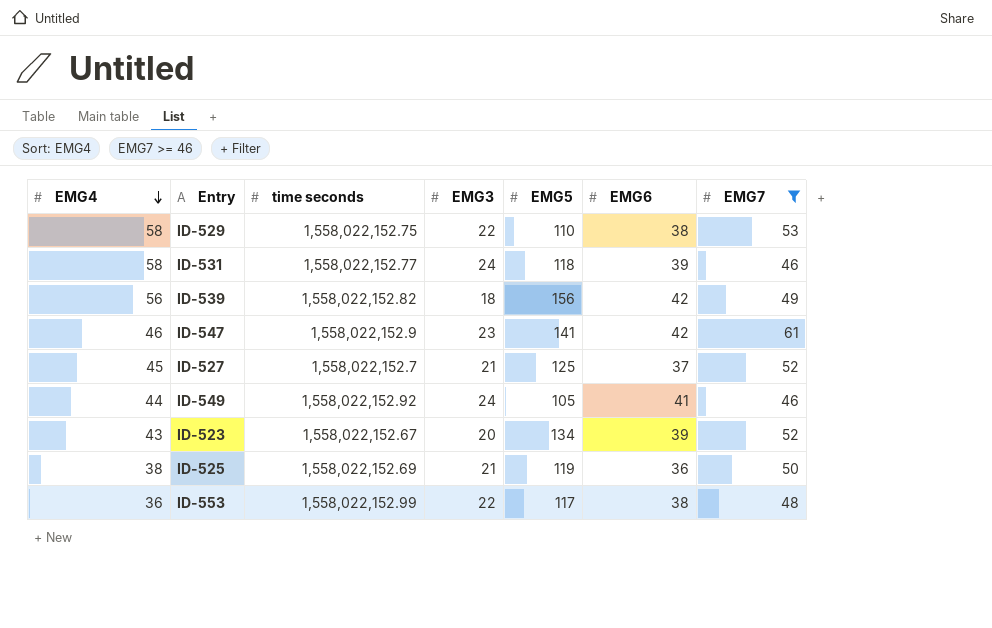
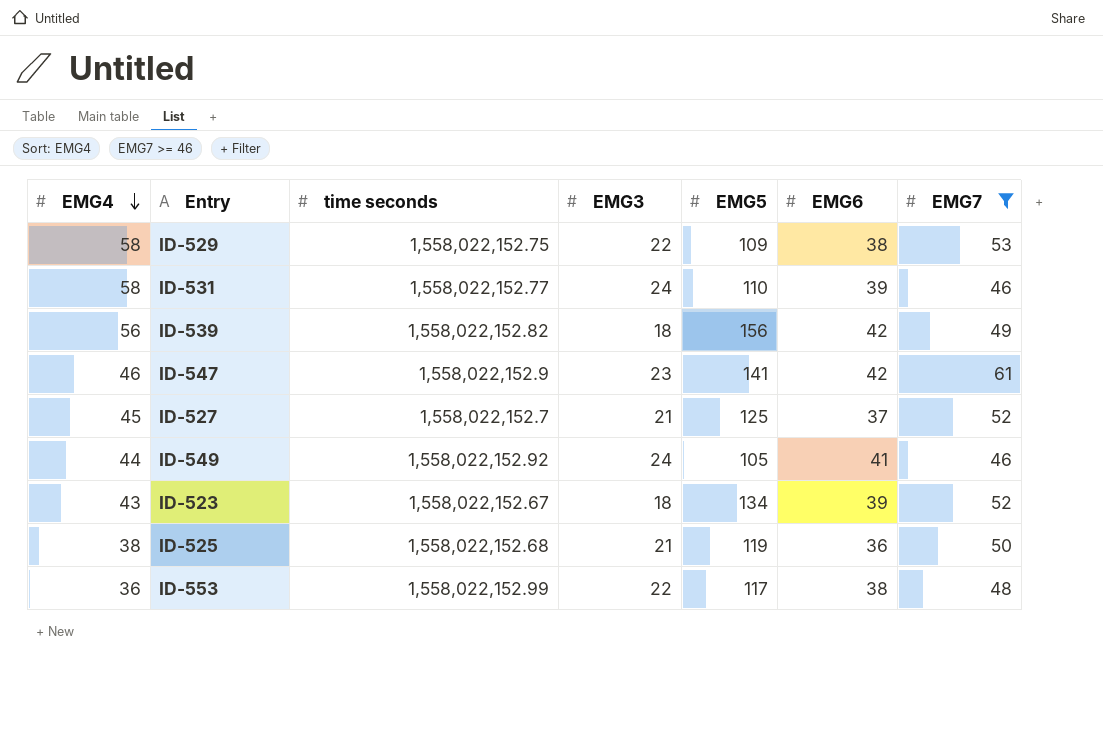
ID-529 | EMG5: 110 -> 109
ID-531 | EMG5: 118 -> 110
ID-523 | EMG3: 20 -> 18
ID-525 | time seconds: 1,558,022,152.69 -> 1,558,022,152.68

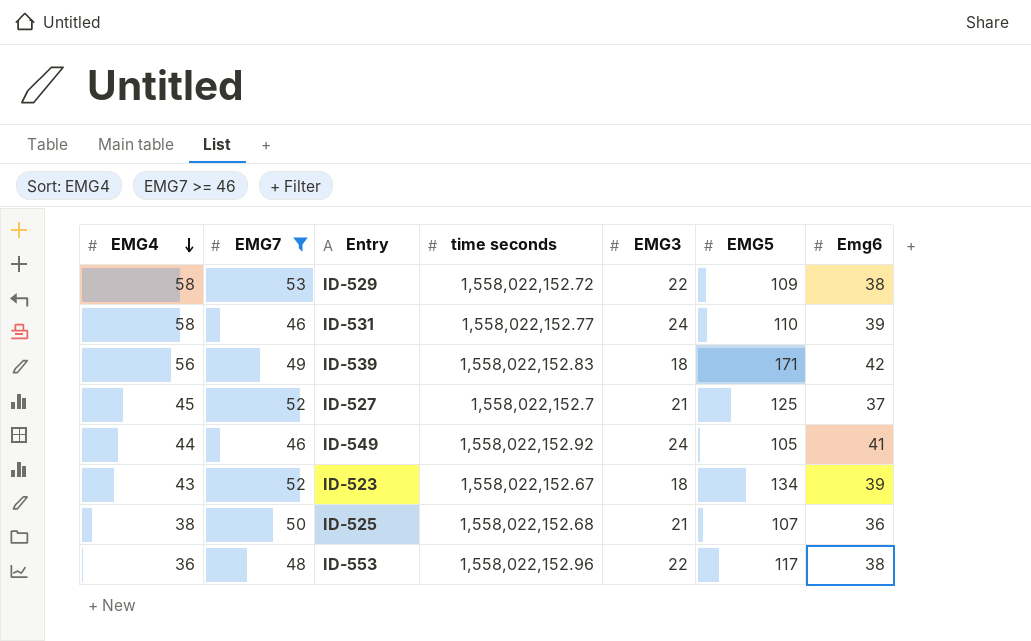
column EMG7 | position: 7 -> 2
column name: EMG6 -> Emg6
row ID-547: 46 | 1,558,022,152.9 | 23 | 141 | 42 | 61 -> none
ID-529 | time seconds: 1,558,022,152.75 -> 1,558,022,152.72
ID-539 | time seconds: 1,558,022,152.82 -> 1,558,022,152.83
ID-539 | EMG5: 156 -> 171
ID-525 | EMG5: 119 -> 107
ID-553 | time seconds: 1,558,022,152.99 -> 1,558,022,152.96

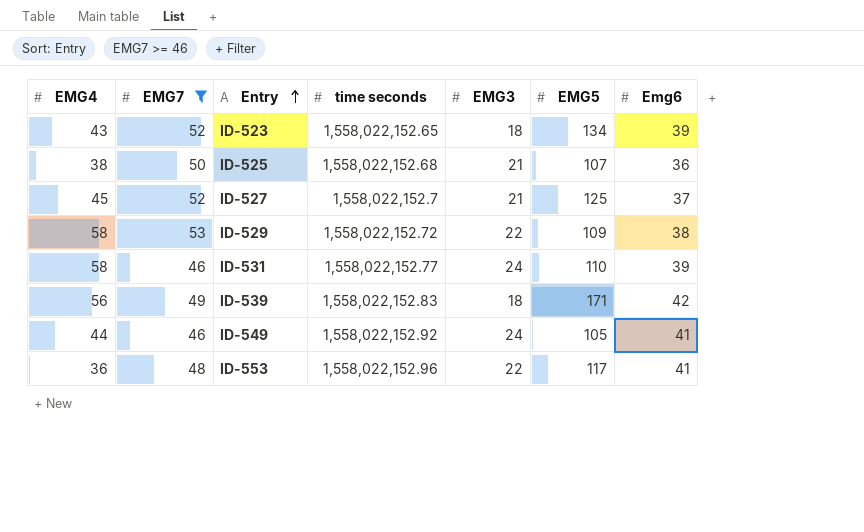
row order: EMG4 descending -> Entry ascending
ID-523 | time seconds: 1,558,022,152.67 -> 1,558,022,152.65
ID-553 | Emg6: 38 -> 41

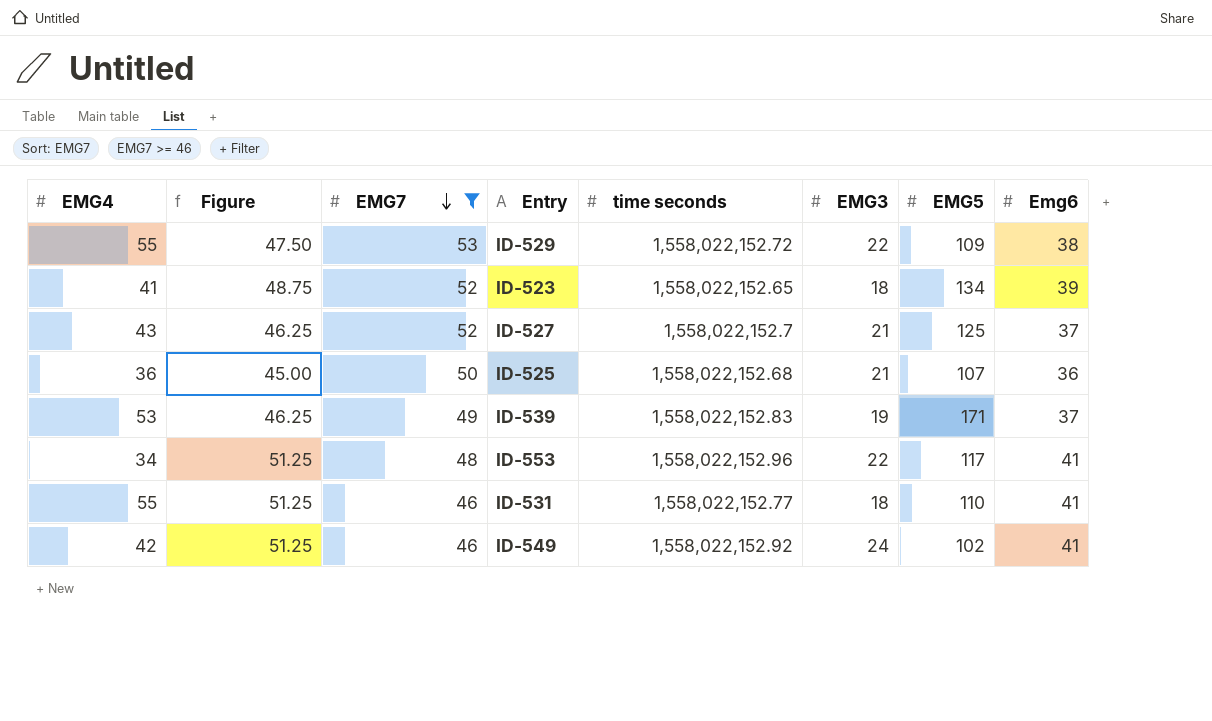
row order: Entry ascending -> EMG7 descending
column Figure | formula: none -> [Emg6] * 1.25
ID-529 | EMG4: 58 -> 55
ID-523 | EMG4: 43 -> 41
ID-527 | EMG4: 45 -> 43
ID-525 | EMG4: 38 -> 36
ID-539 | EMG4: 56 -> 53
ID-539 | EMG3: 18 -> 19
ID-539 | Emg6: 42 -> 37
ID-553 | EMG4: 36 -> 34
ID-531 | EMG4: 58 -> 55
ID-531 | EMG3: 24 -> 18
ID-531 | Emg6: 39 -> 41
ID-549 | EMG4: 44 -> 42
ID-549 | EMG5: 105 -> 102

